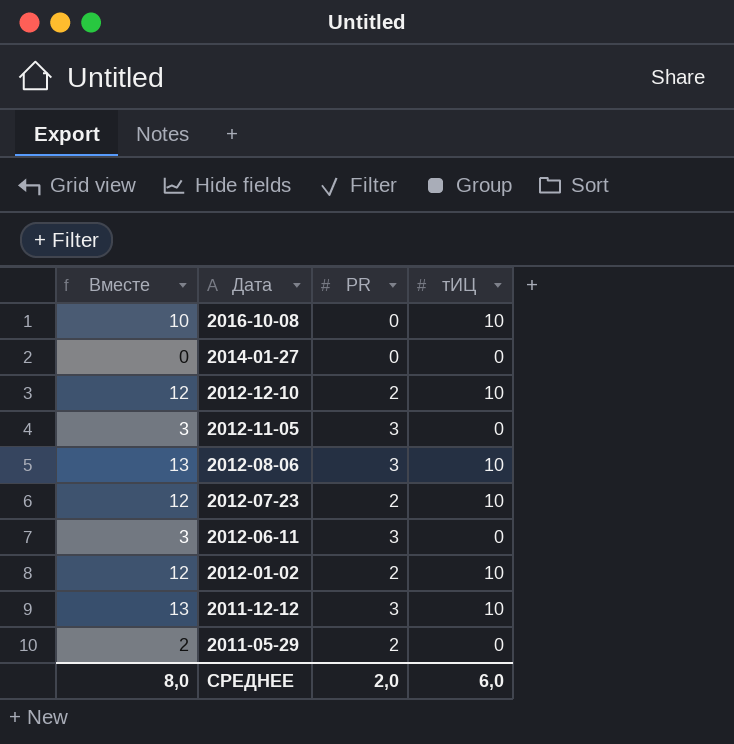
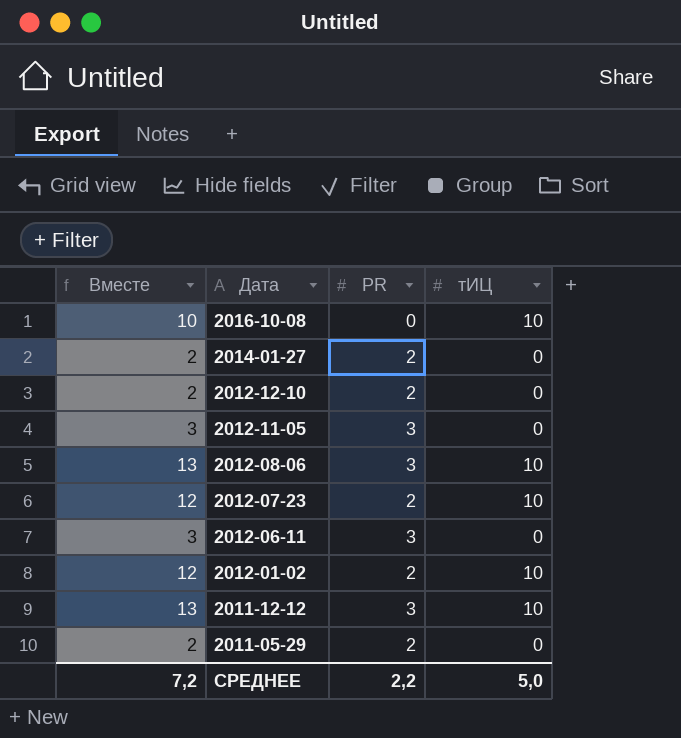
2014-01-27 | Вместе: 0 -> 2
2014-01-27 | PR: 0 -> 2
2012-12-10 | Вместе: 12 -> 2
2012-12-10 | тИЦ: 10 -> 0
СРЕДНЕЕ | Вместе: 8,0 -> 7,2
СРЕДНЕЕ | PR: 2,0 -> 2,2
СРЕДНЕЕ | тИЦ: 6,0 -> 5,0

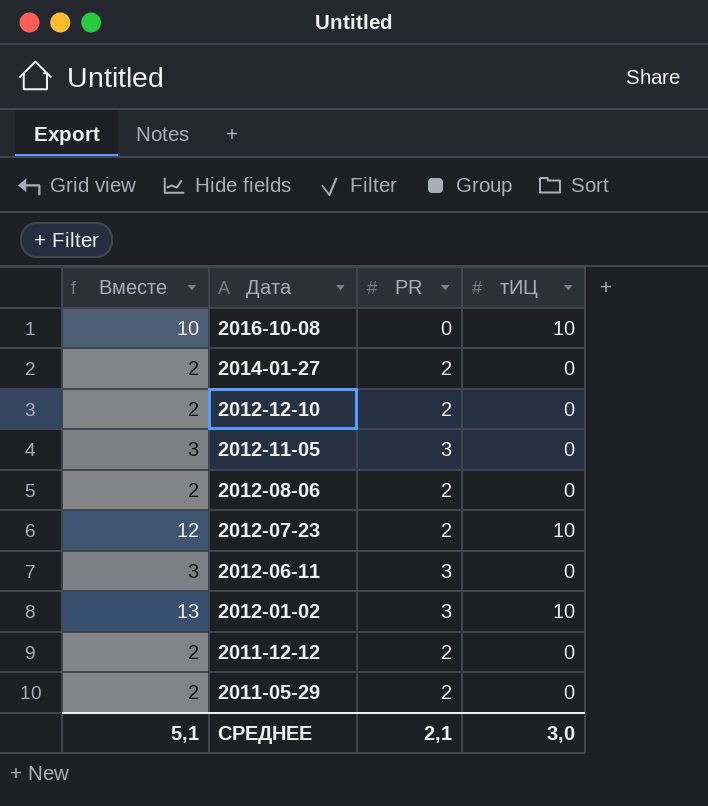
2012-08-06 | Вместе: 13 -> 2
2012-08-06 | PR: 3 -> 2
2012-08-06 | тИЦ: 10 -> 0
2012-01-02 | Вместе: 12 -> 13
2012-01-02 | PR: 2 -> 3
2011-12-12 | Вместе: 13 -> 2
2011-12-12 | PR: 3 -> 2
2011-12-12 | тИЦ: 10 -> 0
СРЕДНЕЕ | Вместе: 7,2 -> 5,1
СРЕДНЕЕ | PR: 2,2 -> 2,1
СРЕДНЕЕ | тИЦ: 5,0 -> 3,0

